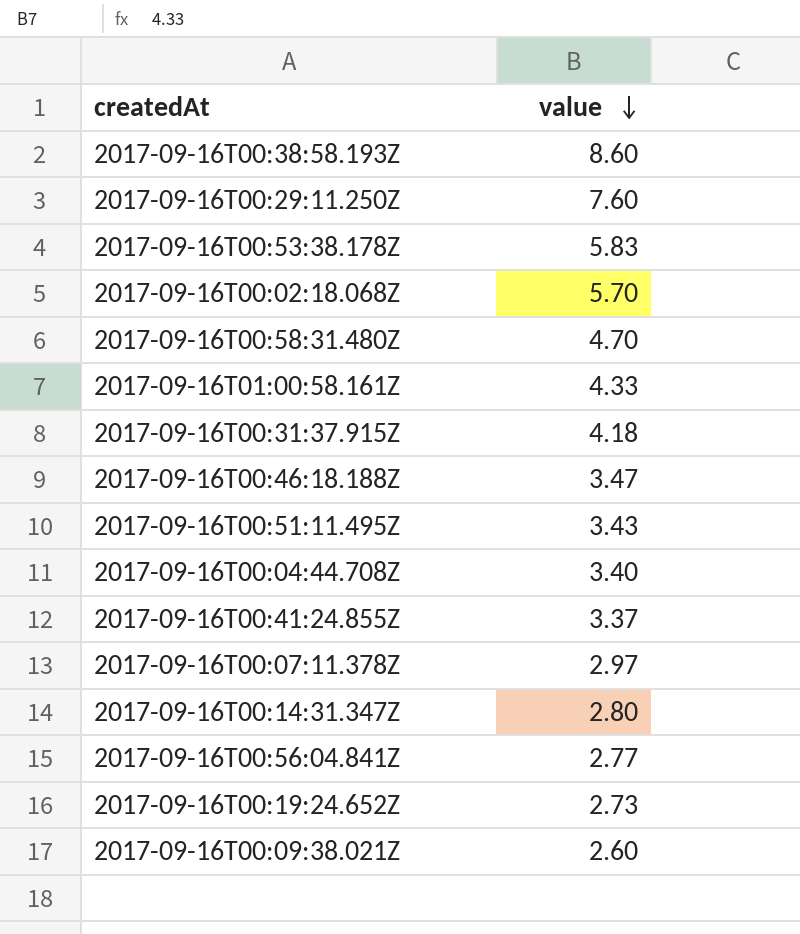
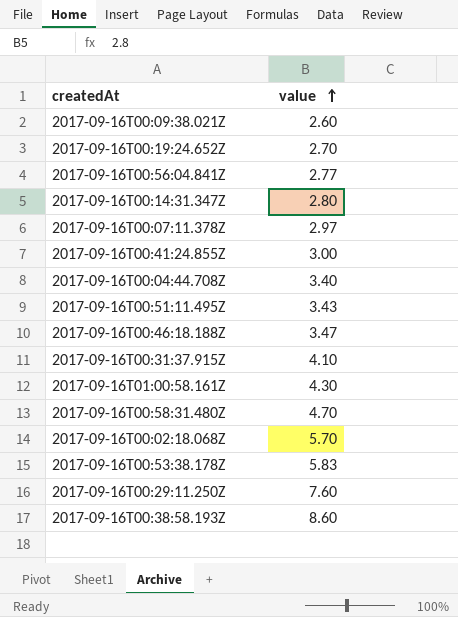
row order: value descending -> value ascending
2017-09-16T00:19:24.652Z | value: 2.73 -> 2.70
2017-09-16T00:41:24.855Z | value: 3.37 -> 3.00
2017-09-16T00:31:37.915Z | value: 4.18 -> 4.10
2017-09-16T01:00:58.161Z | value: 4.33 -> 4.30

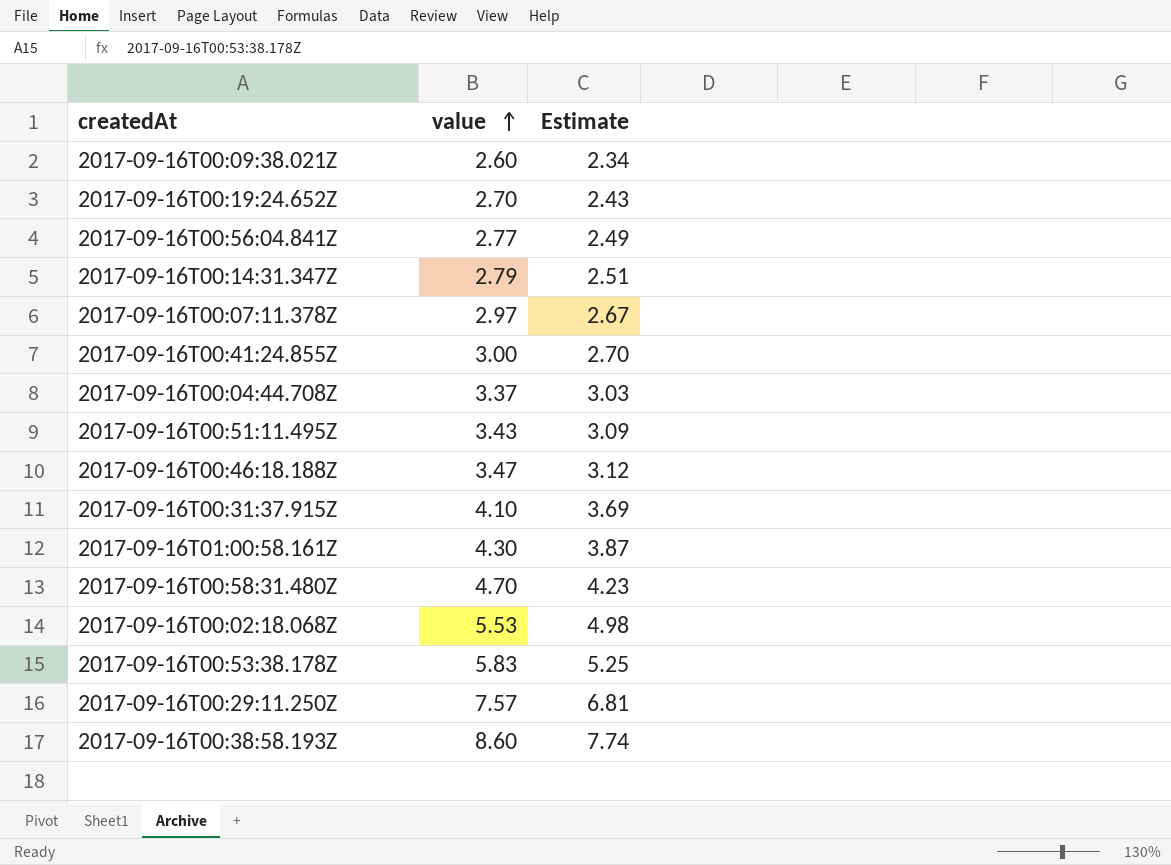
column Estimate | formula: none -> [value] * 0.9
2017-09-16T00:14:31.347Z | value: 2.80 -> 2.79
2017-09-16T00:04:44.708Z | value: 3.40 -> 3.37
2017-09-16T00:02:18.068Z | value: 5.70 -> 5.53
2017-09-16T00:29:11.250Z | value: 7.60 -> 7.57

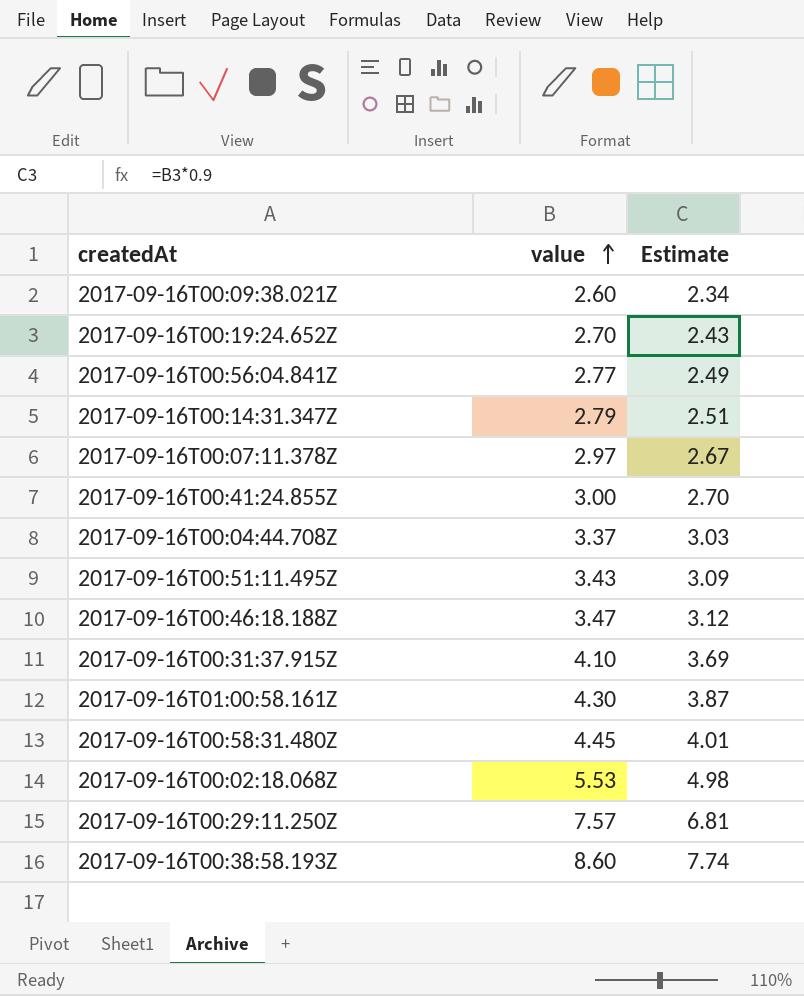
row 2017-09-16T00:53:38.178Z: 5.83 | 5.25 -> none
2017-09-16T00:58:31.480Z | value: 4.70 -> 4.45
2017-09-16T00:58:31.480Z | Estimate: 4.23 -> 4.01

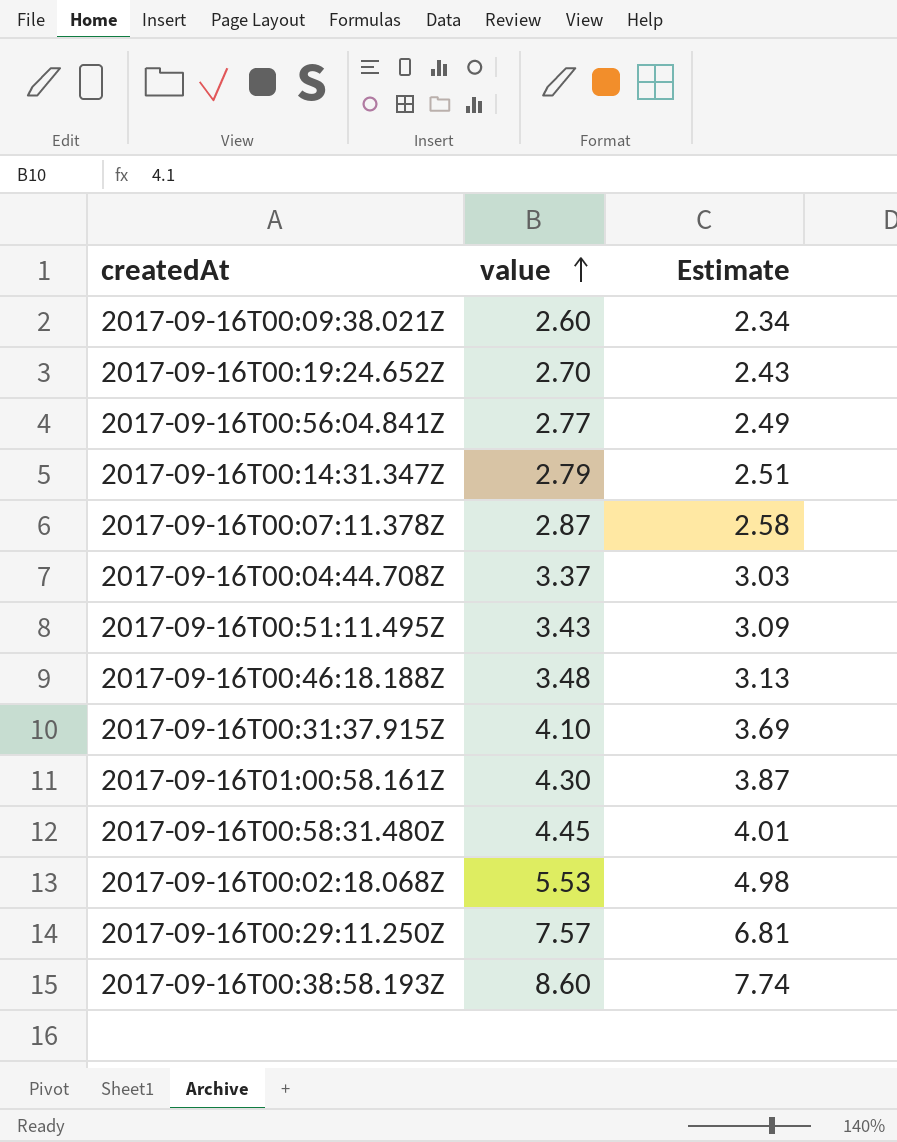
row 2017-09-16T00:41:24.855Z: 3.00 | 2.70 -> none
2017-09-16T00:07:11.378Z | value: 2.97 -> 2.87
2017-09-16T00:07:11.378Z | Estimate: 2.67 -> 2.58
2017-09-16T00:46:18.188Z | value: 3.47 -> 3.48
2017-09-16T00:46:18.188Z | Estimate: 3.12 -> 3.13

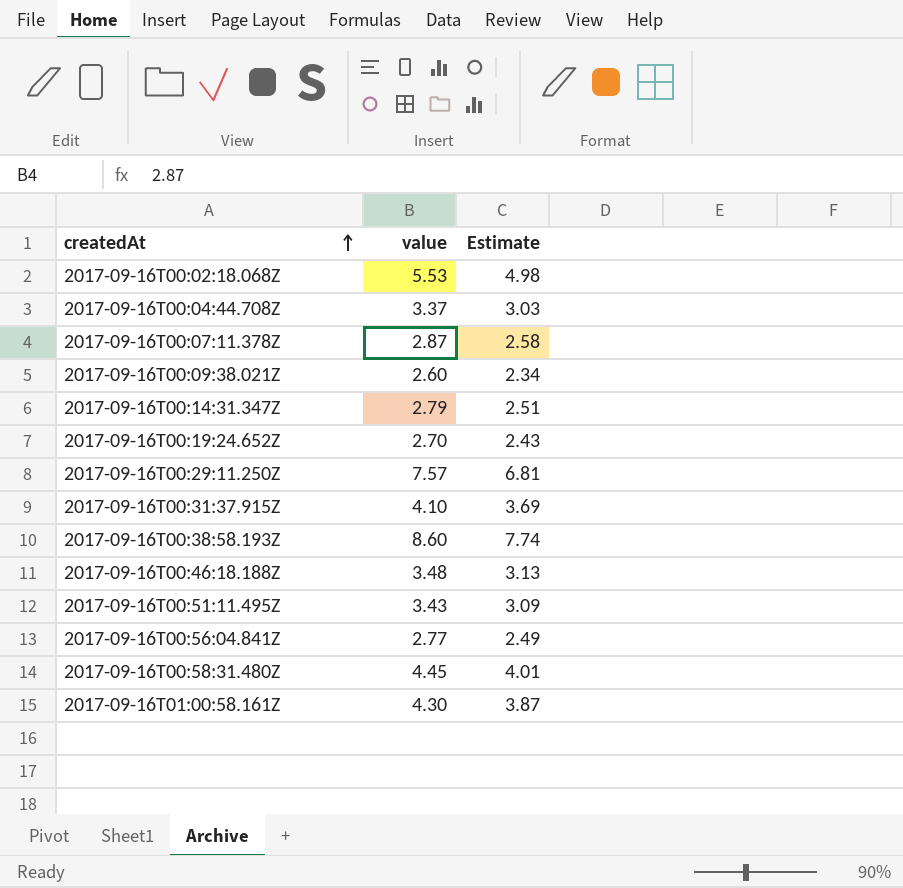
row order: value ascending -> createdAt ascending

